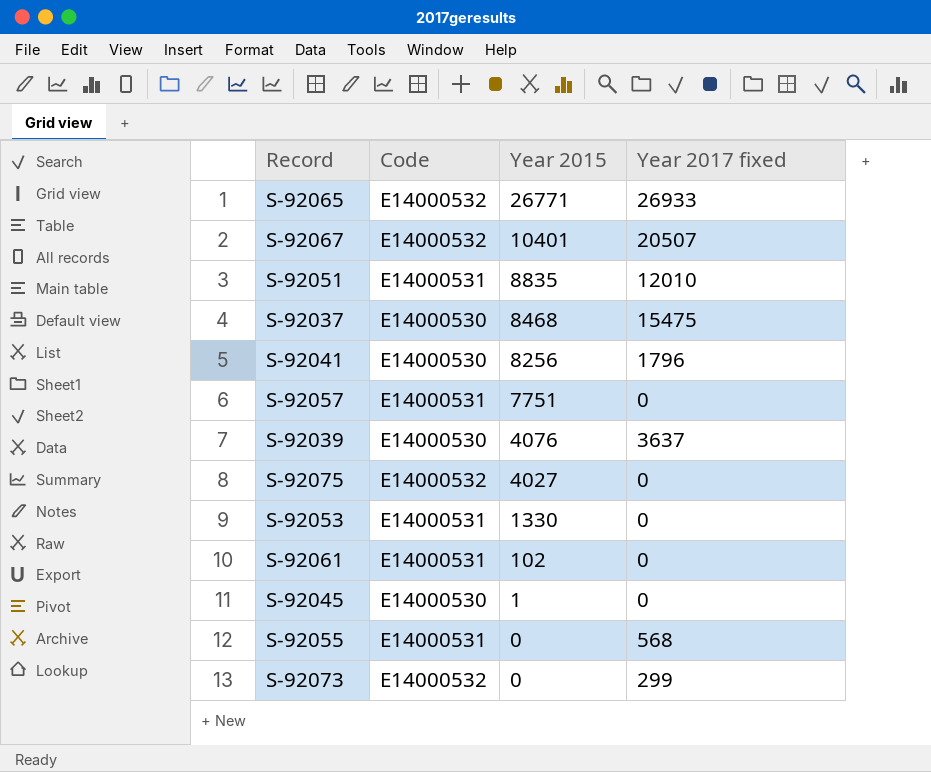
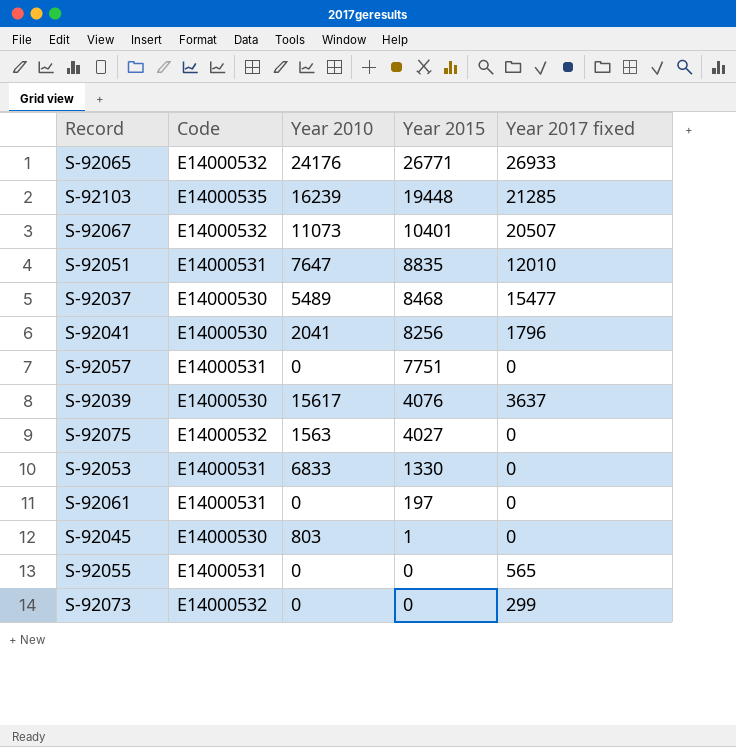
column Year 2010 | position: none -> 3
row S-92103: none -> E14000535 | 16239 | 19448 | 21285
S-92037 | Year 2017 fixed: 15475 -> 15477
S-92061 | Year 2015: 102 -> 197
S-92055 | Year 2017 fixed: 568 -> 565

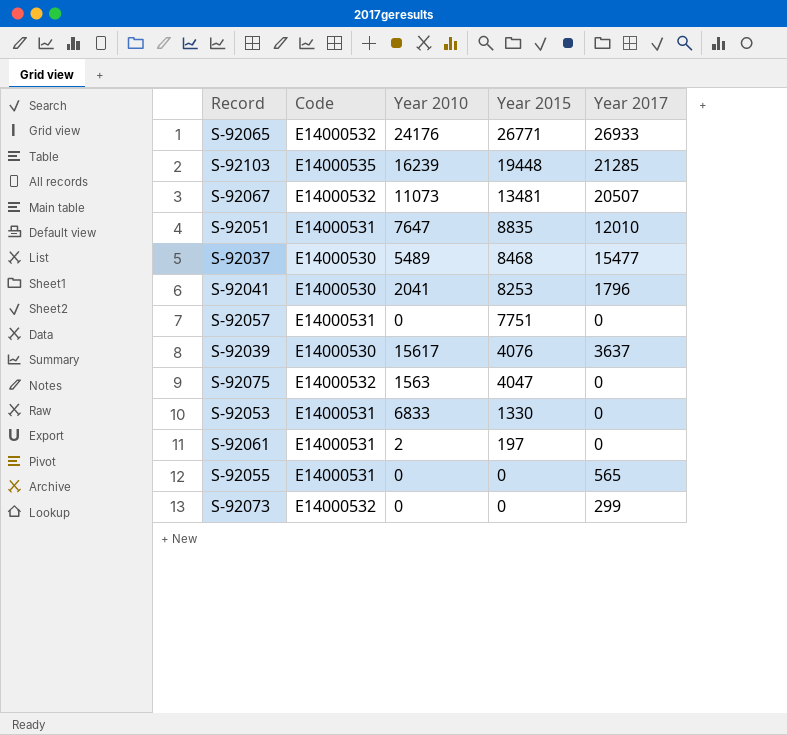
column name: Year 2017 fixed -> Year 2017
row S-92045: E14000530 | 803 | 1 | 0 -> none
S-92067 | Year 2015: 10401 -> 13481
S-92041 | Year 2015: 8256 -> 8253
S-92075 | Year 2015: 4027 -> 4047
S-92061 | Year 2010: 0 -> 2

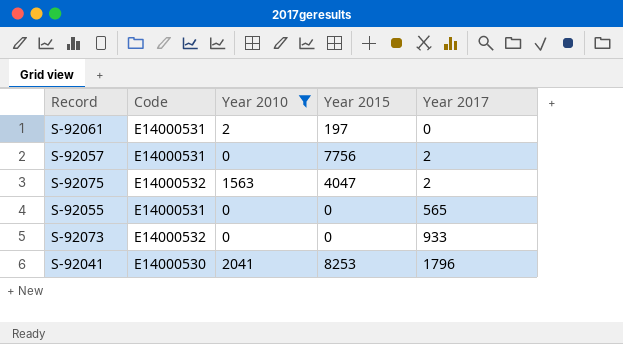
filter: none -> Year 2010 <= 2041
row order: Year 2015 descending -> Year 2017 ascending
S-92057 | Year 2015: 7751 -> 7756
S-92057 | Year 2017: 0 -> 2
S-92075 | Year 2017: 0 -> 2
S-92073 | Year 2017: 299 -> 933

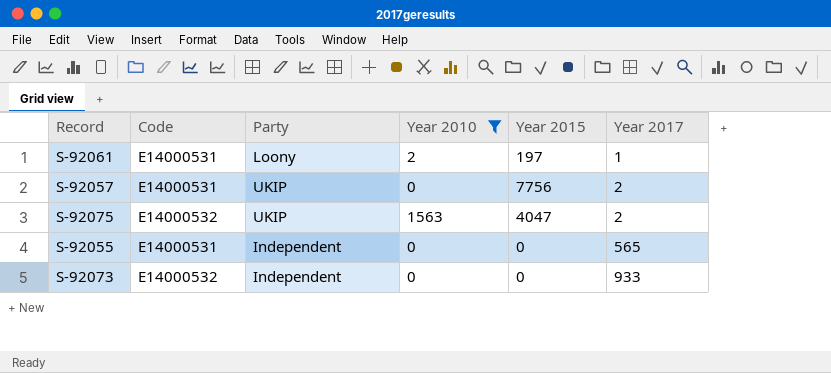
column Party | position: none -> 3
row S-92041: E14000530 | 2041 | 8253 | 1796 -> none
S-92061 | Year 2017: 0 -> 1

